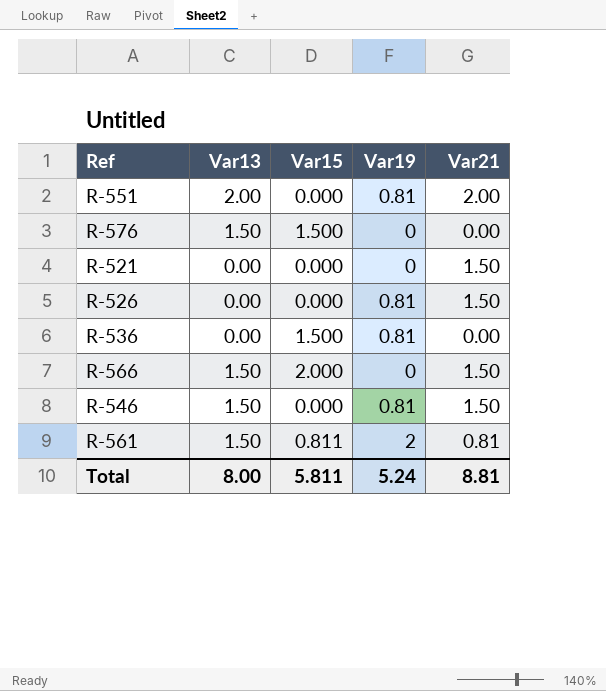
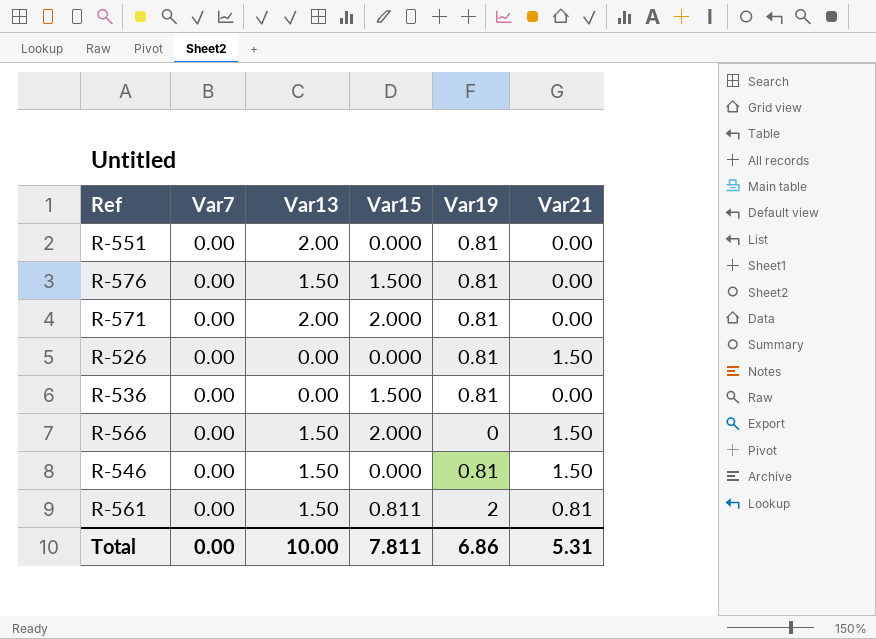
column Var7 | position: none -> 2
row R-521: 0.00 | 0.000 | 0 | 1.50 -> none
R-551 | Var21: 2.00 -> 0.00
R-576 | Var19: 0 -> 0.81
row R-571: none -> 0.00 | 2.00 | 2.000 | 0.81 | 0.00
Total | Var13: 8.00 -> 10.00
Total | Var15: 5.811 -> 7.811
Total | Var19: 5.24 -> 6.86
Total | Var21: 8.81 -> 5.31

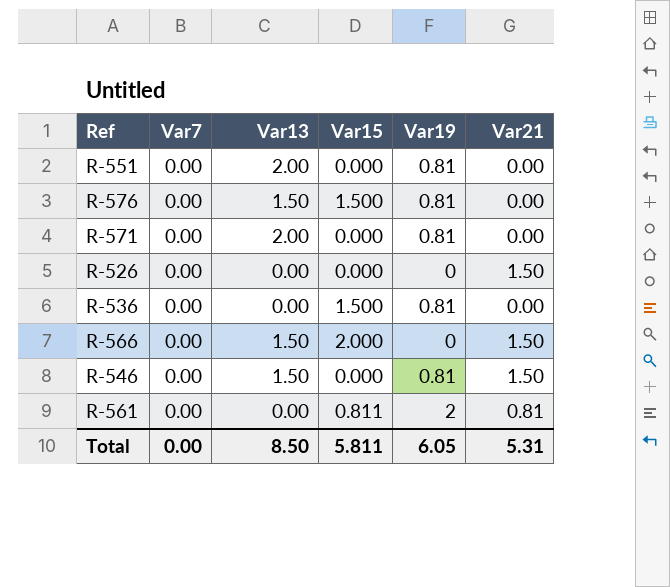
R-571 | Var15: 2.000 -> 0.000
R-526 | Var19: 0.81 -> 0
R-561 | Var13: 1.50 -> 0.00
Total | Var13: 10.00 -> 8.50
Total | Var15: 7.811 -> 5.811
Total | Var19: 6.86 -> 6.05

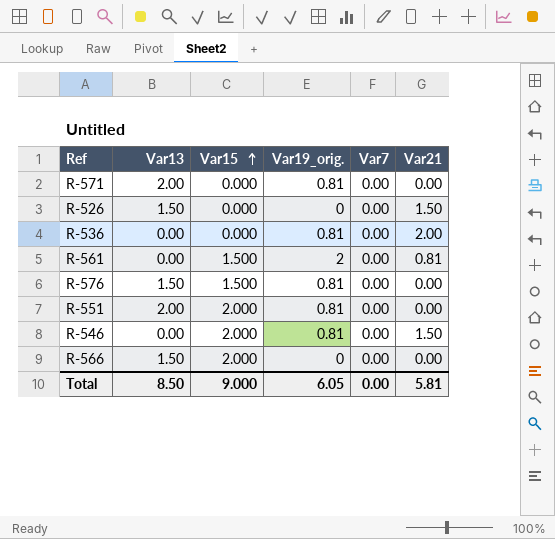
row order: none -> Var15 ascending
column name: Var19 -> Var19_orig.
column Var7 | position: 2 -> 5
R-526 | Var13: 0.00 -> 1.50
R-536 | Var15: 1.500 -> 0.000
R-536 | Var21: 0.00 -> 2.00
R-561 | Var15: 0.811 -> 1.500
R-551 | Var15: 0.000 -> 2.000
R-546 | Var13: 1.50 -> 0.00
R-546 | Var15: 0.000 -> 2.000
R-566 | Var21: 1.50 -> 0.00
Total | Var15: 5.811 -> 9.000
Total | Var21: 5.31 -> 5.81

